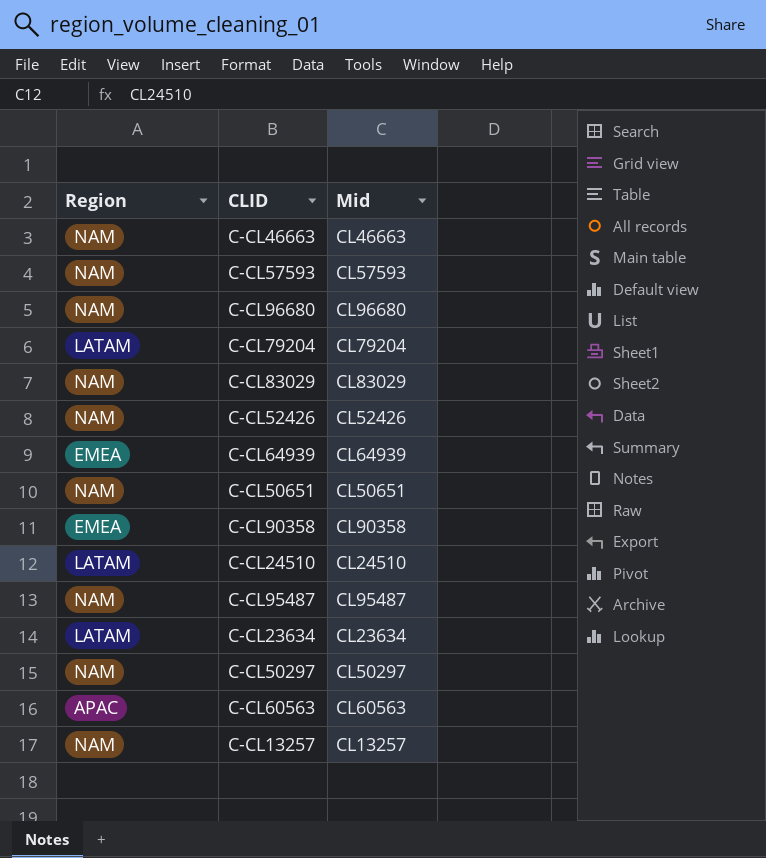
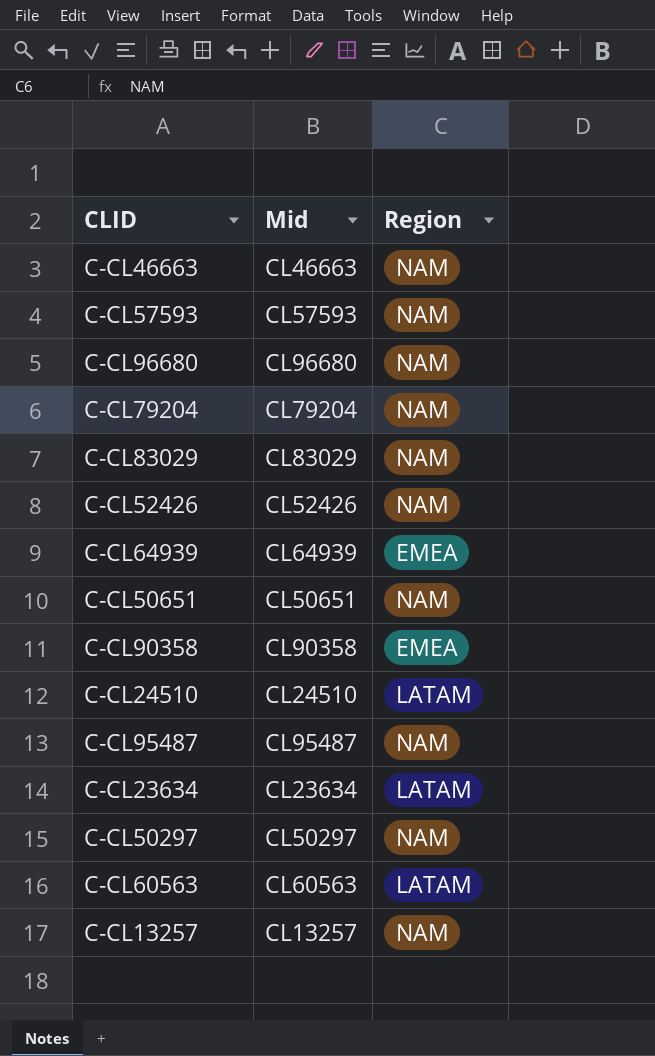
column Region | position: 1 -> 3
C-CL79204 | Region: LATAM -> NAM
C-CL60563 | Region: APAC -> LATAM

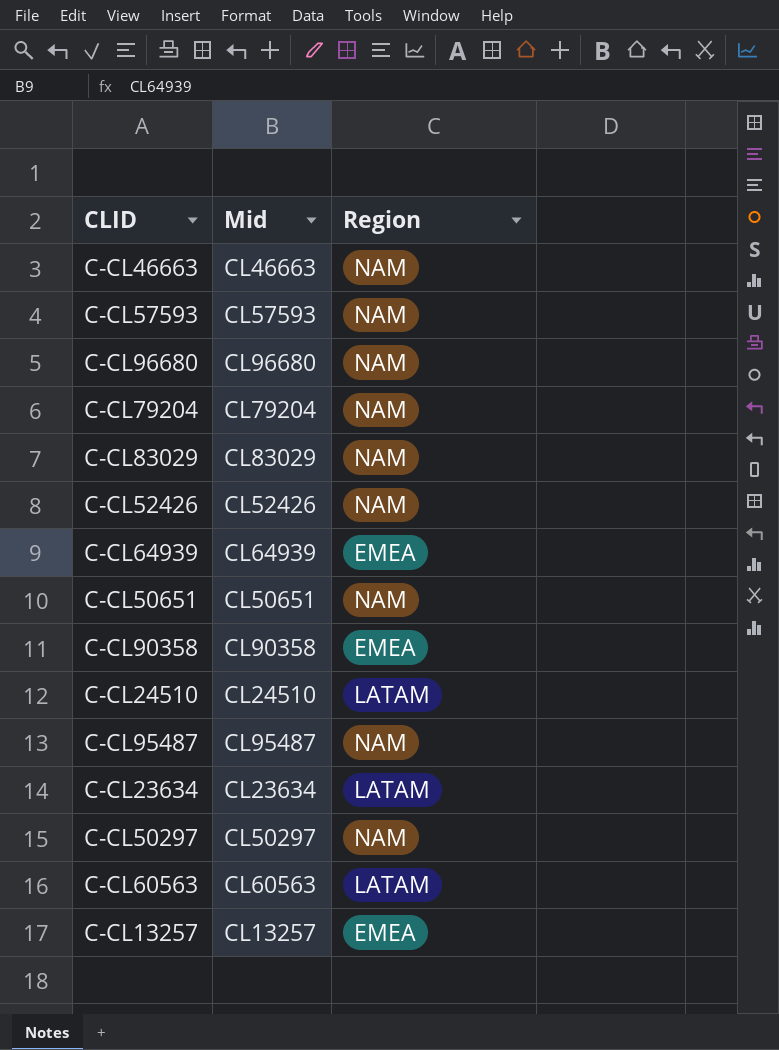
C-CL13257 | Region: NAM -> EMEA

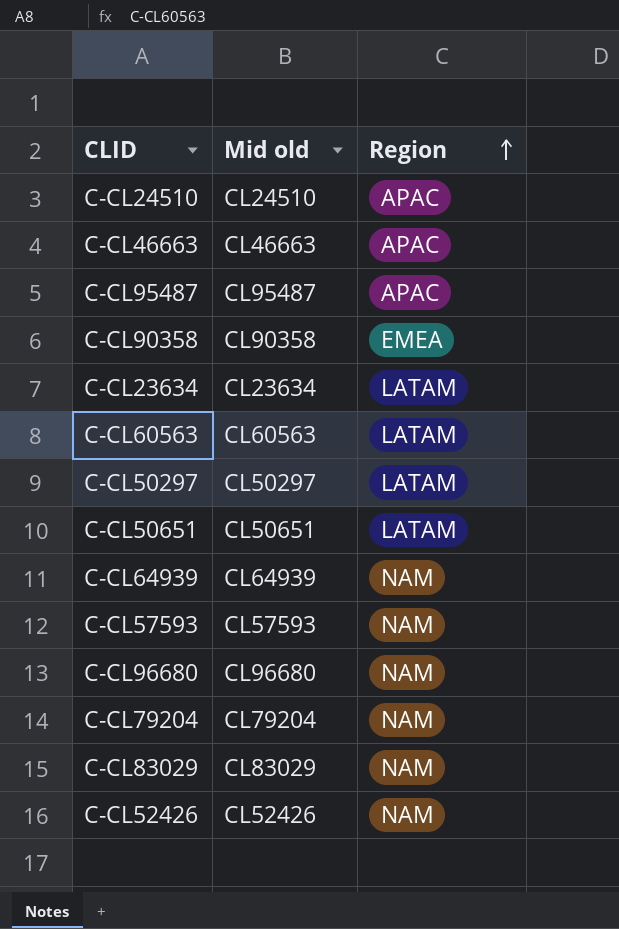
row order: none -> Region ascending
column name: Mid -> Mid old
row C-CL13257: CL13257 | EMEA -> none
C-CL24510 | Region: LATAM -> APAC
C-CL46663 | Region: NAM -> APAC
C-CL95487 | Region: NAM -> APAC
C-CL50297 | Region: NAM -> LATAM
C-CL50651 | Region: NAM -> LATAM
C-CL64939 | Region: EMEA -> NAM

